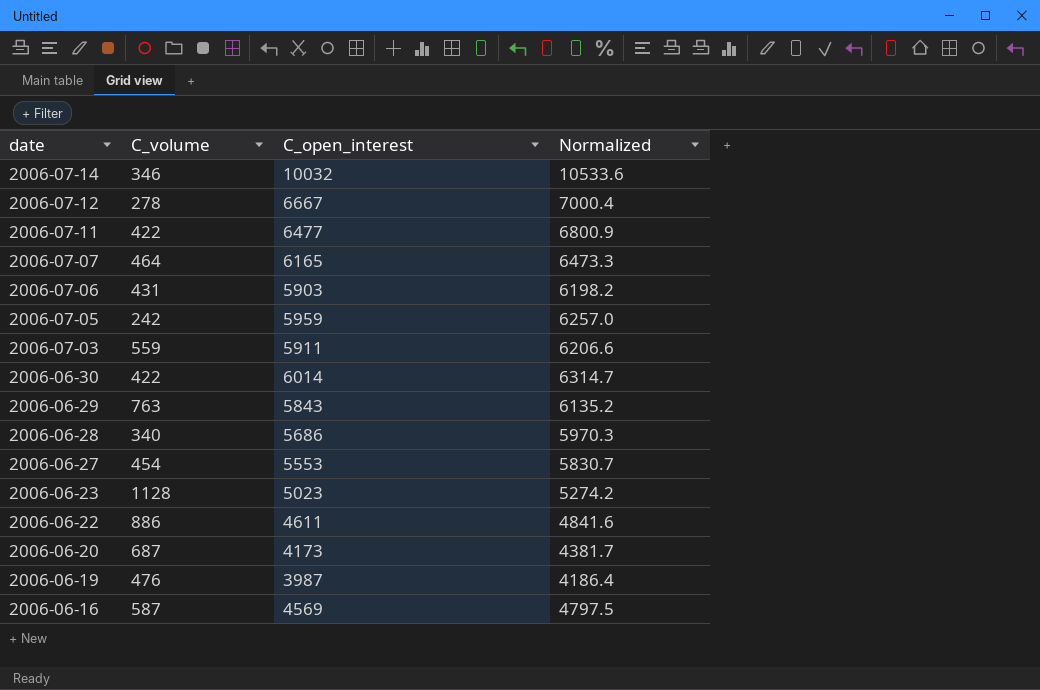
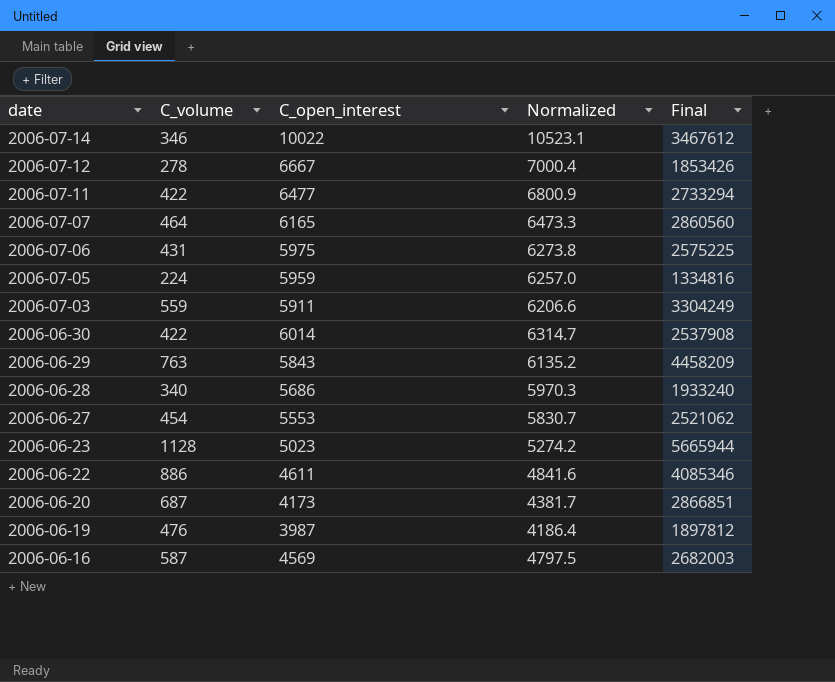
column Final | formula: none -> [C_volume] * [C_open_interest]
2006-07-14 | C_open_interest: 10032 -> 10022
2006-07-14 | Normalized: 10533.6 -> 10523.1
2006-07-06 | C_open_interest: 5903 -> 5975
2006-07-06 | Normalized: 6198.2 -> 6273.8
2006-07-05 | C_volume: 242 -> 224

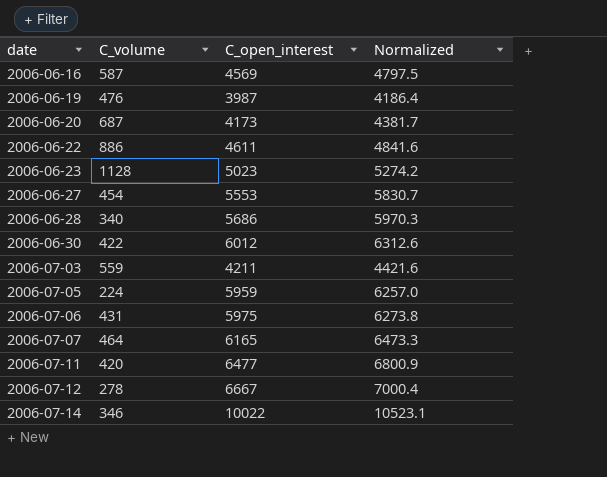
row order: date descending -> date ascending
column Final | formula: [C_volume] * [C_open_interest] -> none
row 2006-06-29: 763 | 5843 | 6135.2 | 4458209 -> none
2006-06-30 | C_open_interest: 6014 -> 6012
2006-06-30 | Normalized: 6314.7 -> 6312.6
2006-07-03 | C_open_interest: 5911 -> 4211
2006-07-03 | Normalized: 6206.6 -> 4421.6
2006-07-11 | C_volume: 422 -> 420

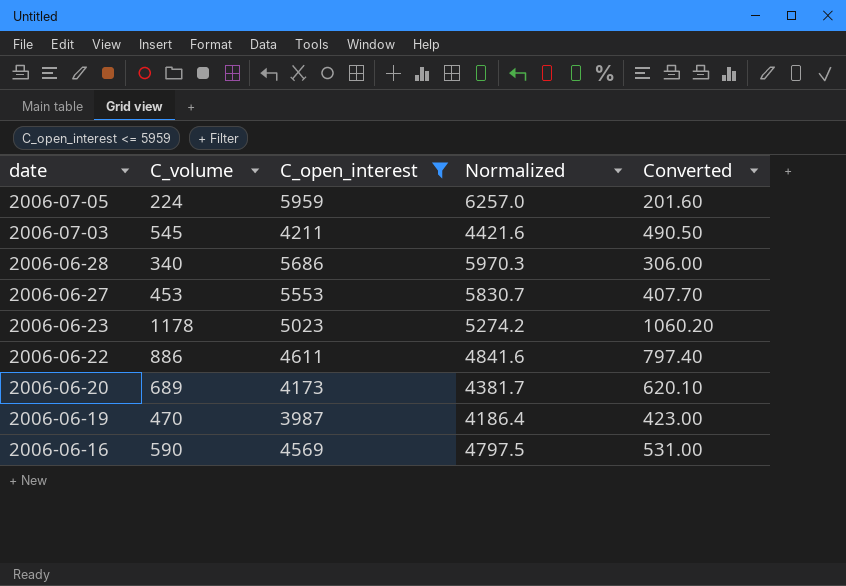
filter: none -> C_open_interest <= 5959
row order: date ascending -> date descending
column Converted | formula: none -> [C_volume] * 0.9
2006-07-03 | C_volume: 559 -> 545
2006-06-27 | C_volume: 454 -> 453
2006-06-23 | C_volume: 1128 -> 1178
2006-06-20 | C_volume: 687 -> 689
2006-06-19 | C_volume: 476 -> 470
2006-06-16 | C_volume: 587 -> 590

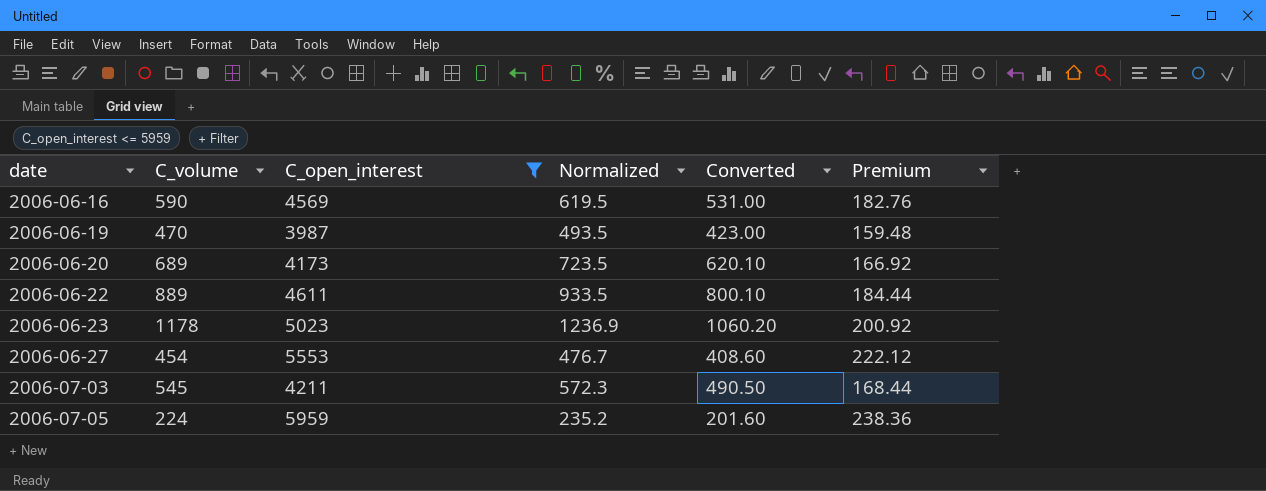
row order: date descending -> date ascending
column Normalized | formula: [C_open_interest] * 1.05 -> [C_volume] * 1.05
column Premium | formula: none -> [C_open_interest] * 0.04
row 2006-06-28: 340 | 5686 | 5970.3 | 306.00 -> none
2006-06-22 | C_volume: 886 -> 889
2006-06-22 | Converted: 797.40 -> 800.10
2006-06-27 | C_volume: 453 -> 454
2006-06-27 | Converted: 407.70 -> 408.60

